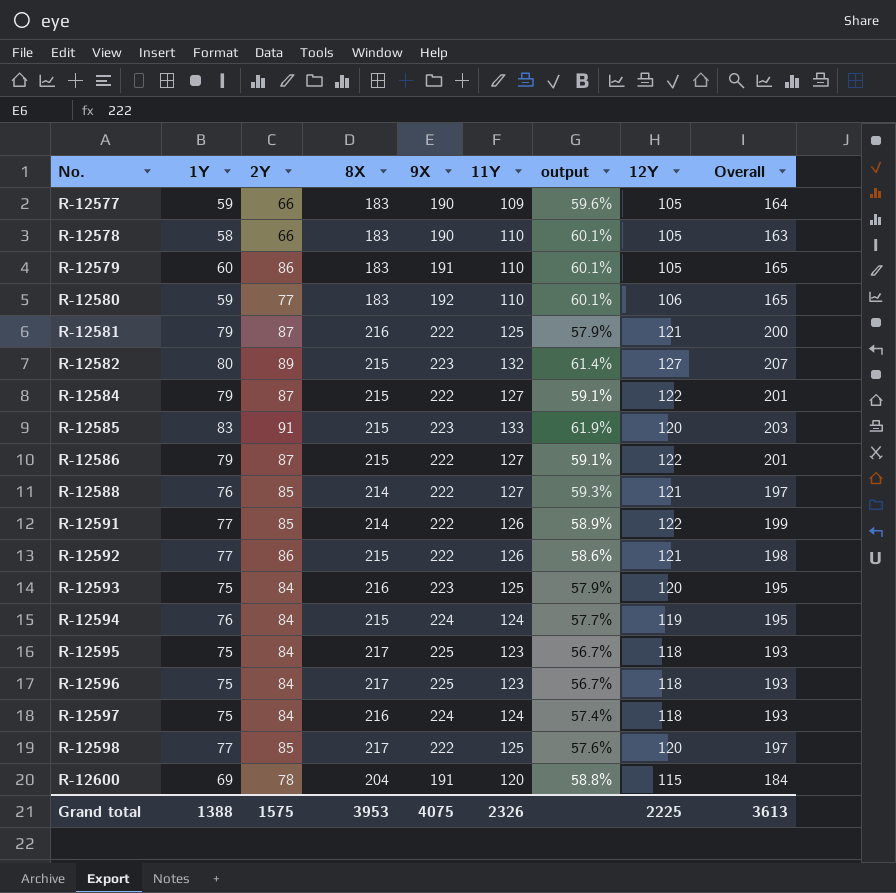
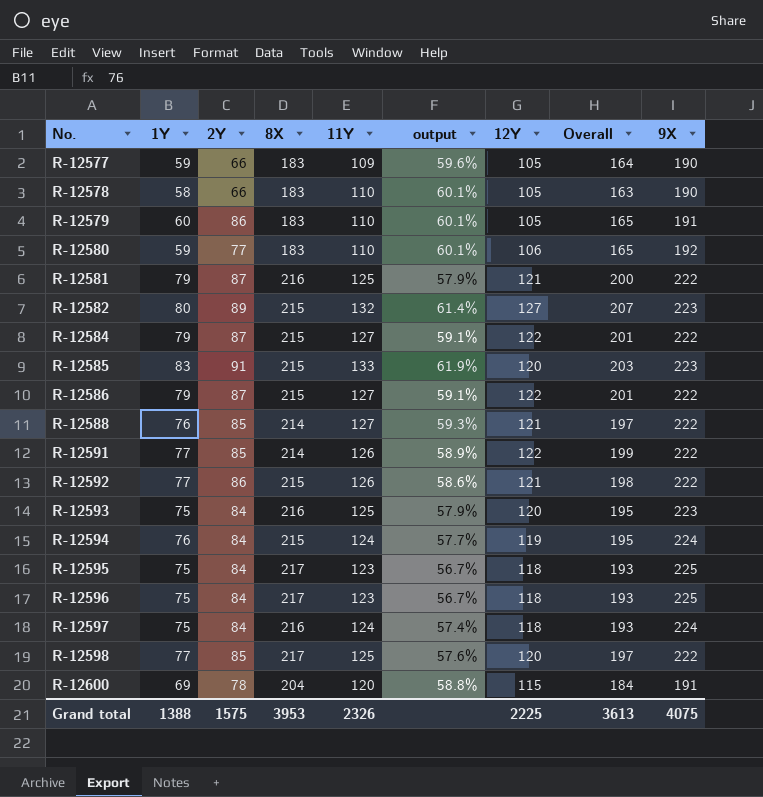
column 9X | position: 5 -> 9

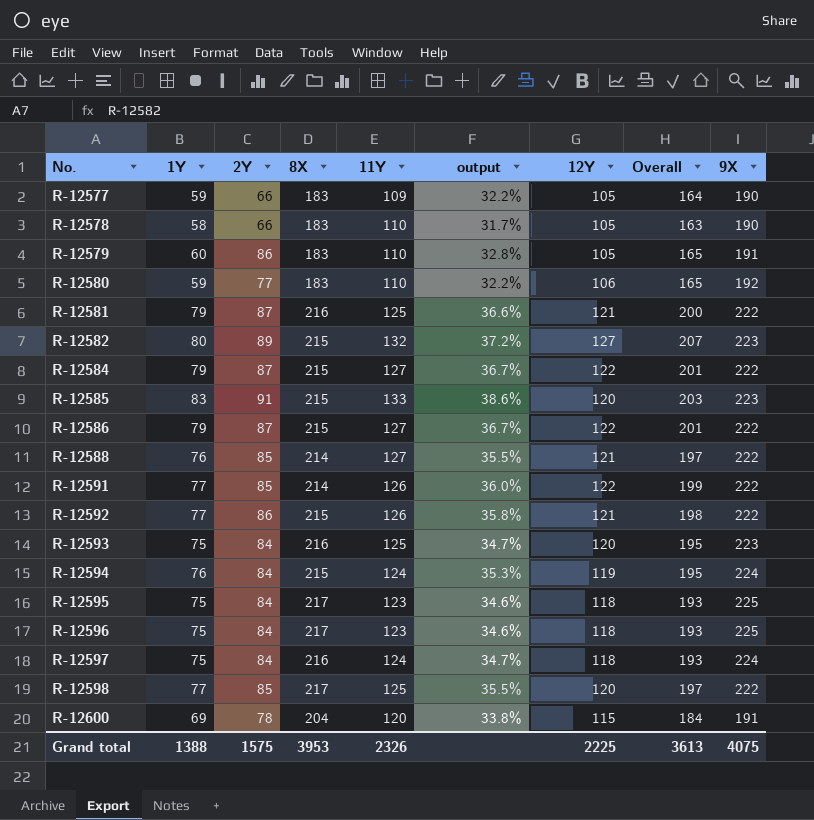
column output | formula: [11Y] / [8X] -> [1Y] / [8X]

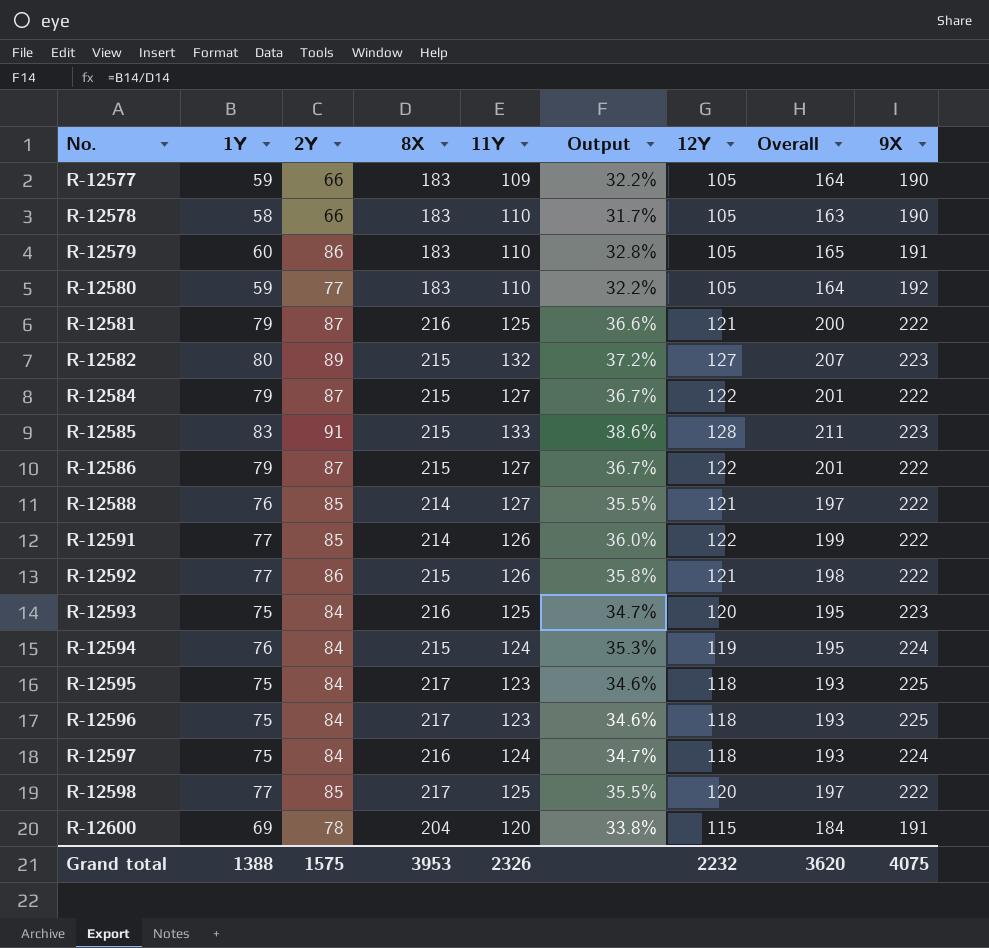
column name: output -> Output
R-12580 | 12Y: 106 -> 105
R-12580 | Overall: 165 -> 164
R-12585 | 12Y: 120 -> 128
R-12585 | Overall: 203 -> 211
Grand total | 12Y: 2225 -> 2232
Grand total | Overall: 3613 -> 3620

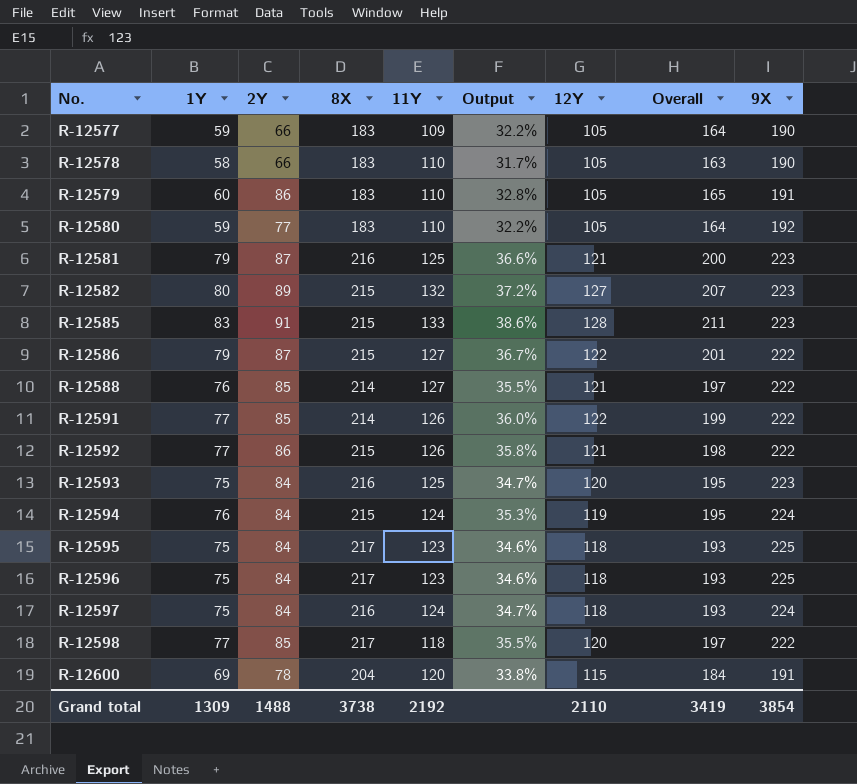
row R-12584: 79 | 87 | 215 | 127 | 36.7% | 122 | 201 | 222 -> none
R-12581 | 9X: 222 -> 223
R-12598 | 11Y: 125 -> 118
Grand total | 1Y: 1388 -> 1309
Grand total | 2Y: 1575 -> 1488
Grand total | 8X: 3953 -> 3738
Grand total | 11Y: 2326 -> 2192
Grand total | 12Y: 2232 -> 2110
Grand total | Overall: 3620 -> 3419
Grand total | 9X: 4075 -> 3854

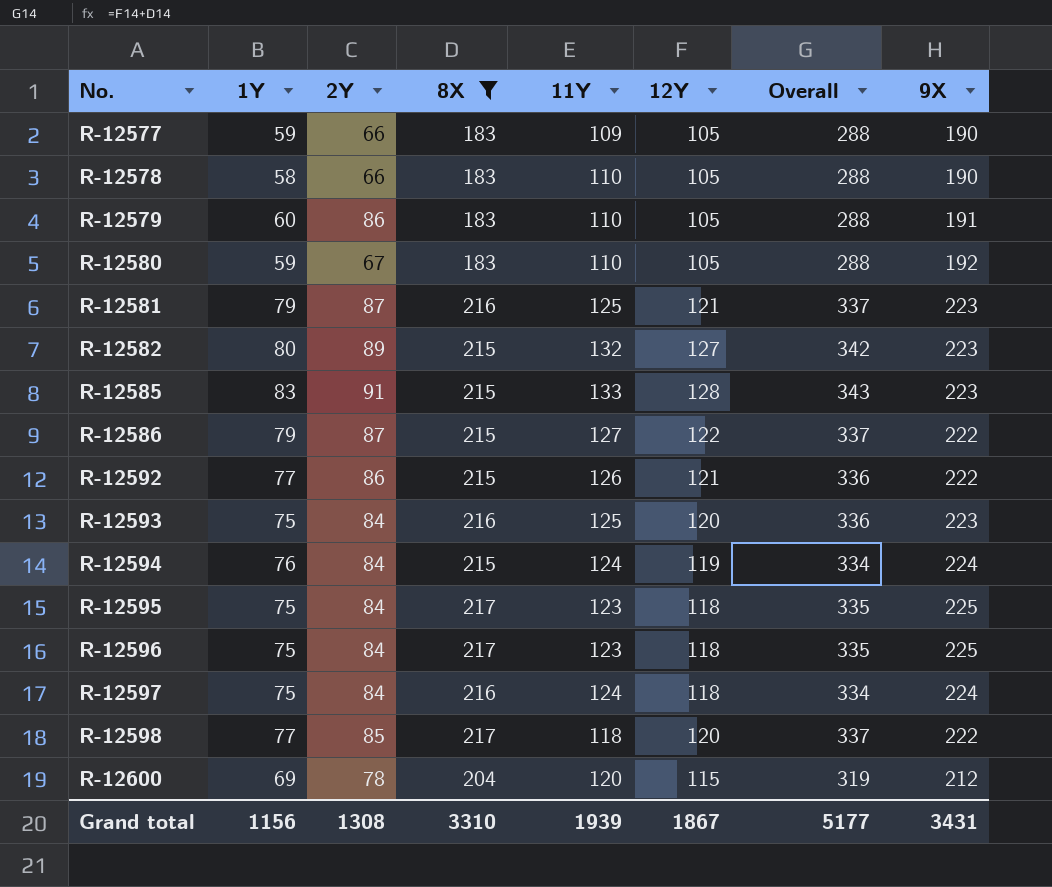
filter: none -> 8X != 214
column Output | formula: [1Y] / [8X] -> none
column Overall | formula: [1Y] + [12Y] -> [8X] + [12Y]
R-12580 | 2Y: 77 -> 67
R-12600 | 9X: 191 -> 212
Grand total | 1Y: 1309 -> 1156
Grand total | 2Y: 1488 -> 1308
Grand total | 8X: 3738 -> 3310
Grand total | 11Y: 2192 -> 1939
Grand total | 12Y: 2110 -> 1867
Grand total | Overall: 3419 -> 5177
Grand total | 9X: 3854 -> 3431

